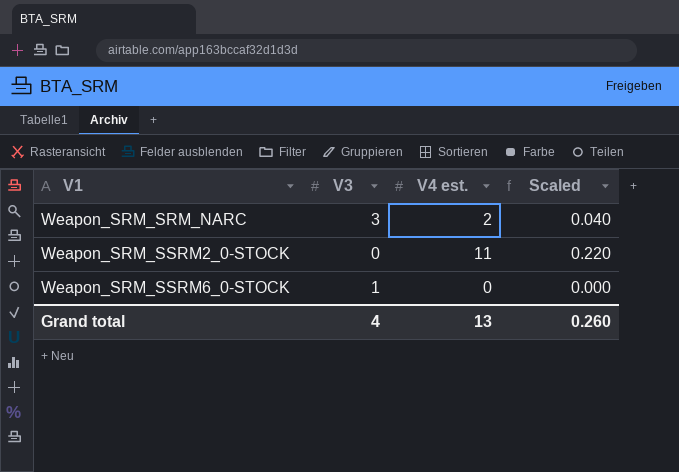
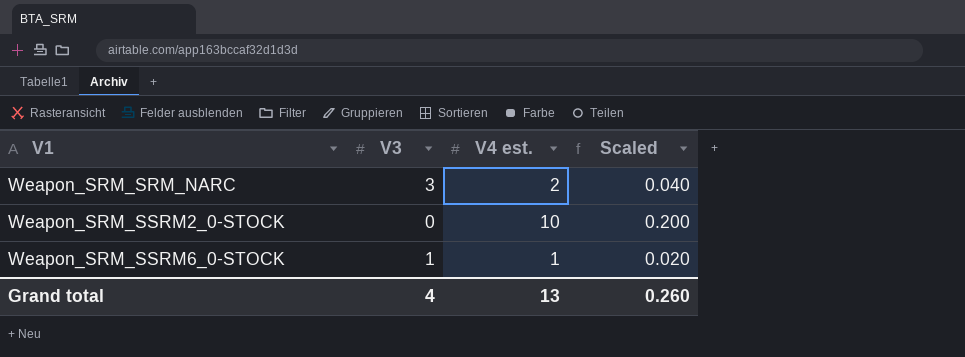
Weapon_SRM_SSRM2_0-STOCK | V4 est.: 11 -> 10
Weapon_SRM_SSRM2_0-STOCK | Scaled: 0.220 -> 0.200
Weapon_SRM_SSRM6_0-STOCK | V4 est.: 0 -> 1
Weapon_SRM_SSRM6_0-STOCK | Scaled: 0.000 -> 0.020

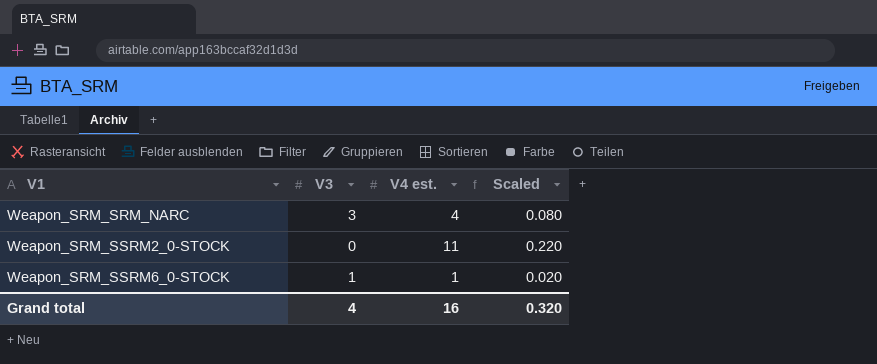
Weapon_SRM_SRM_NARC | V4 est.: 2 -> 4
Weapon_SRM_SRM_NARC | Scaled: 0.040 -> 0.080
Weapon_SRM_SSRM2_0-STOCK | V4 est.: 10 -> 11
Weapon_SRM_SSRM2_0-STOCK | Scaled: 0.200 -> 0.220
Grand total | V4 est.: 13 -> 16
Grand total | Scaled: 0.260 -> 0.320

